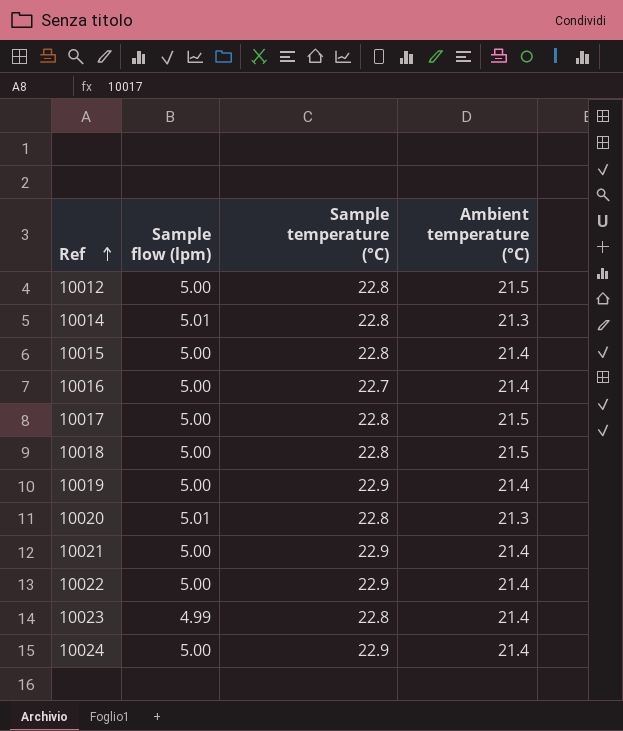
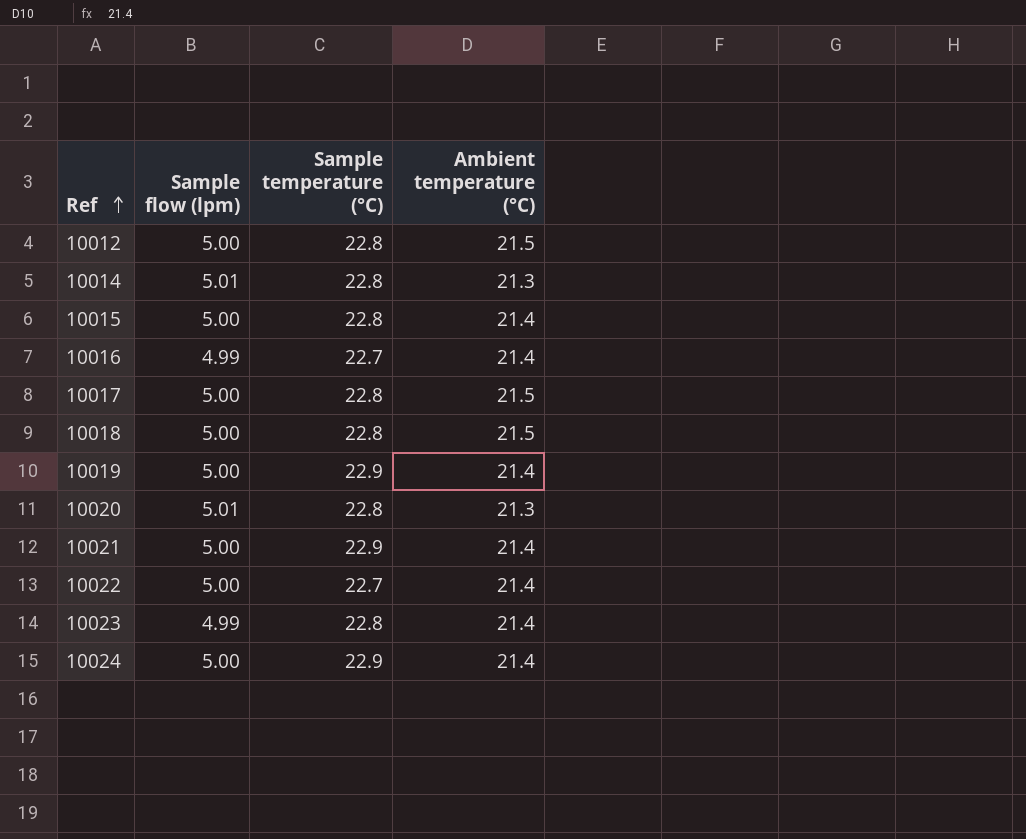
10016 | Sample flow (lpm): 5.00 -> 4.99
10022 | Sample temperature (°C): 22.9 -> 22.7

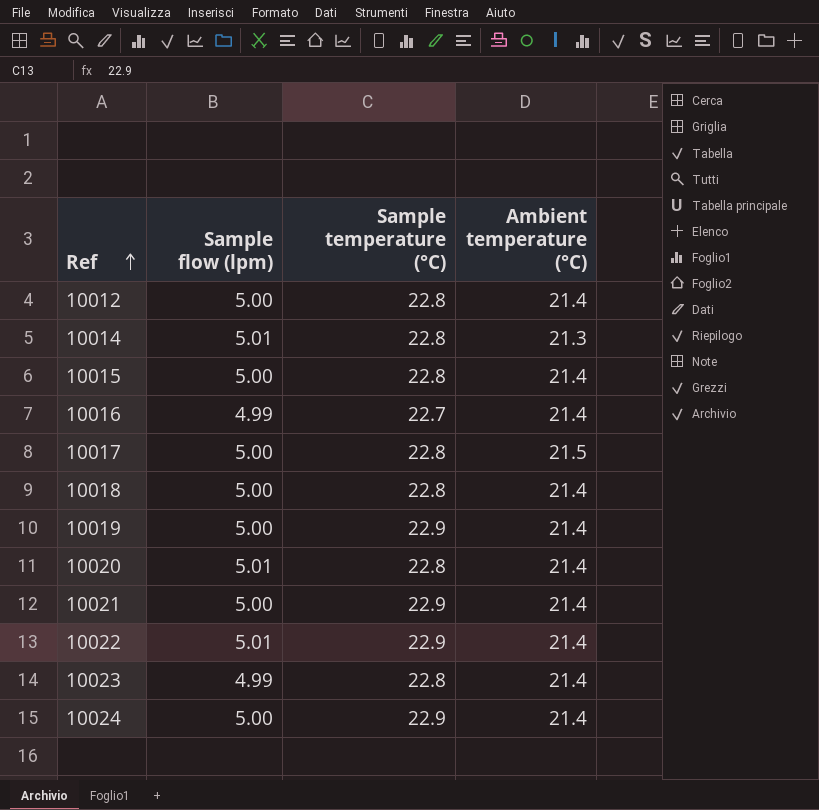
10012 | Ambient temperature (°C): 21.5 -> 21.4
10018 | Ambient temperature (°C): 21.5 -> 21.4
10020 | Ambient temperature (°C): 21.3 -> 21.4
10022 | Sample flow (lpm): 5.00 -> 5.01
10022 | Sample temperature (°C): 22.7 -> 22.9

